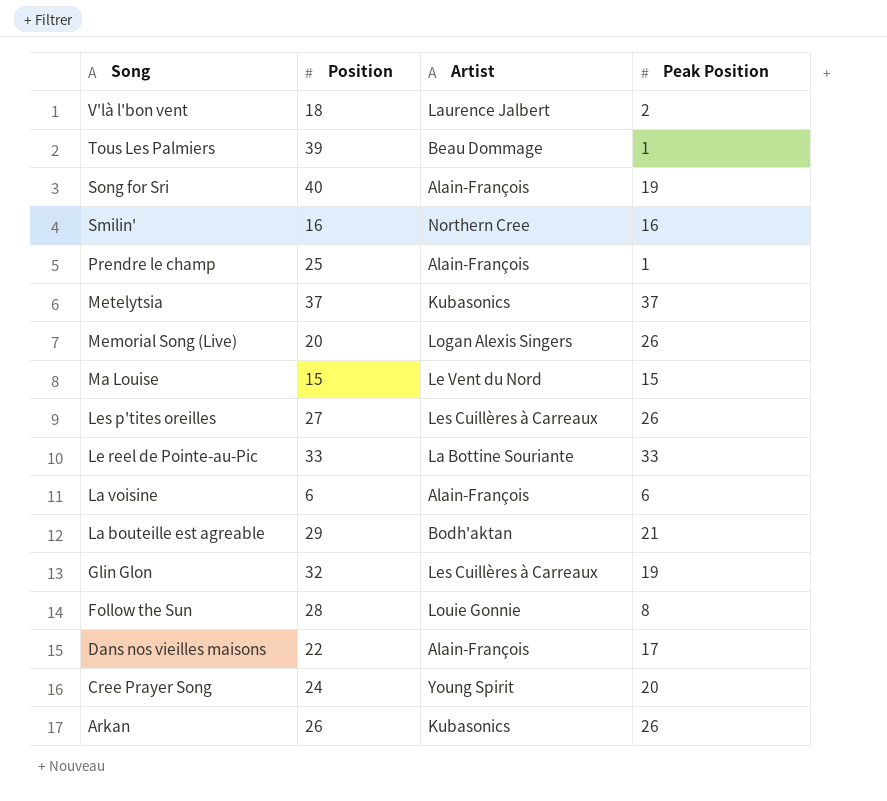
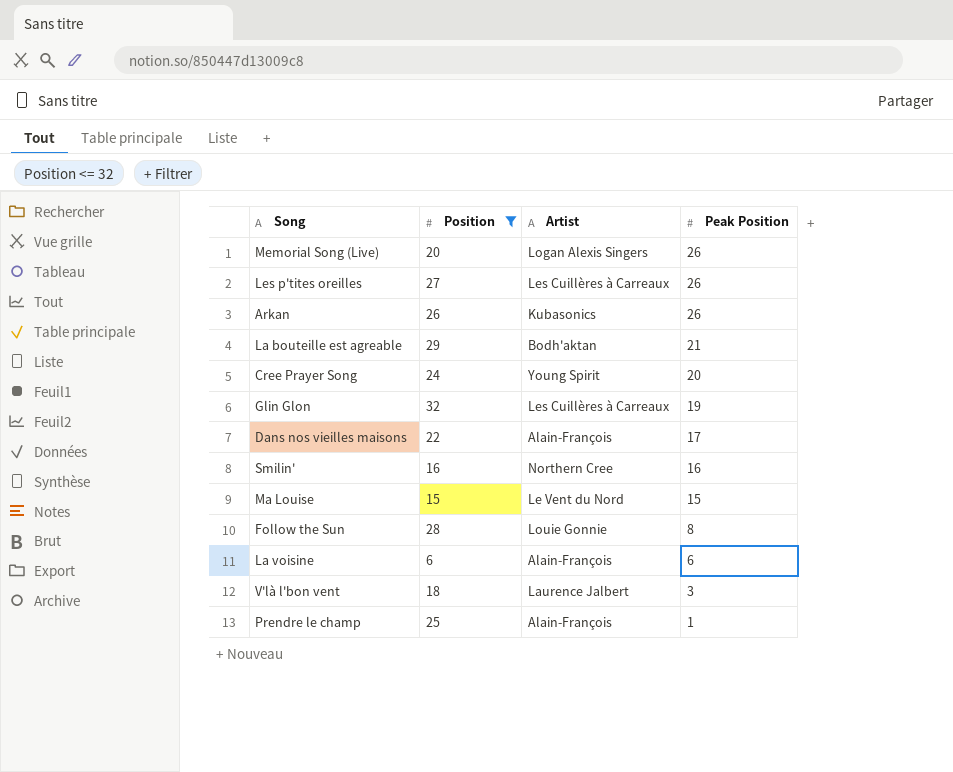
filter: none -> Position <= 32
row order: Song descending -> Peak Position descending
V'là l'bon vent | Peak Position: 2 -> 3

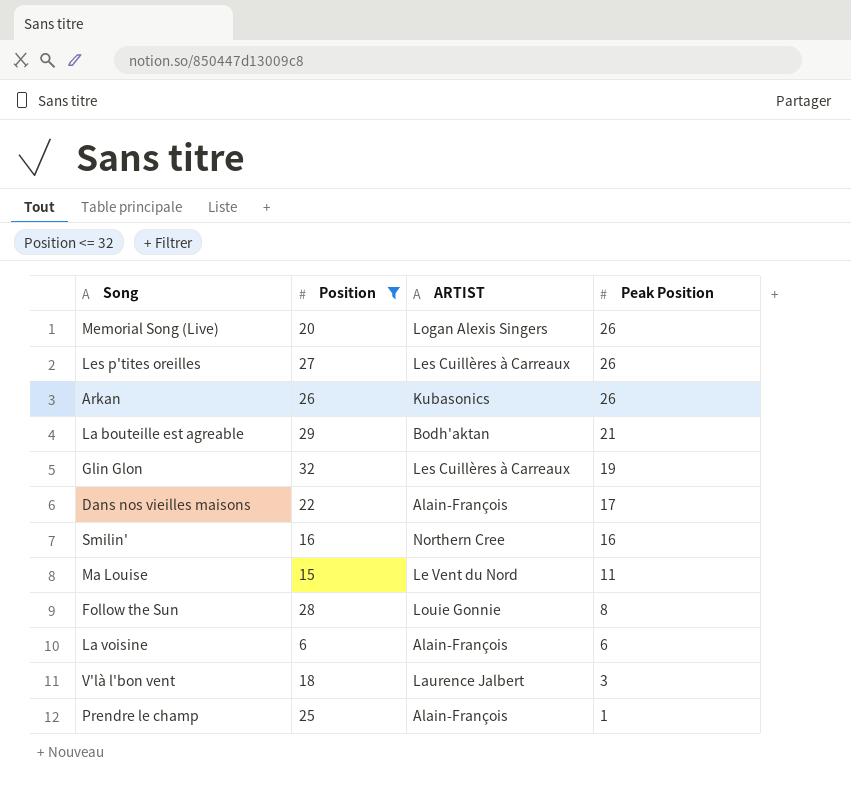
column name: Artist -> ARTIST
row Cree Prayer Song: 24 | Young Spirit | 20 -> none
Ma Louise | Peak Position: 15 -> 11

